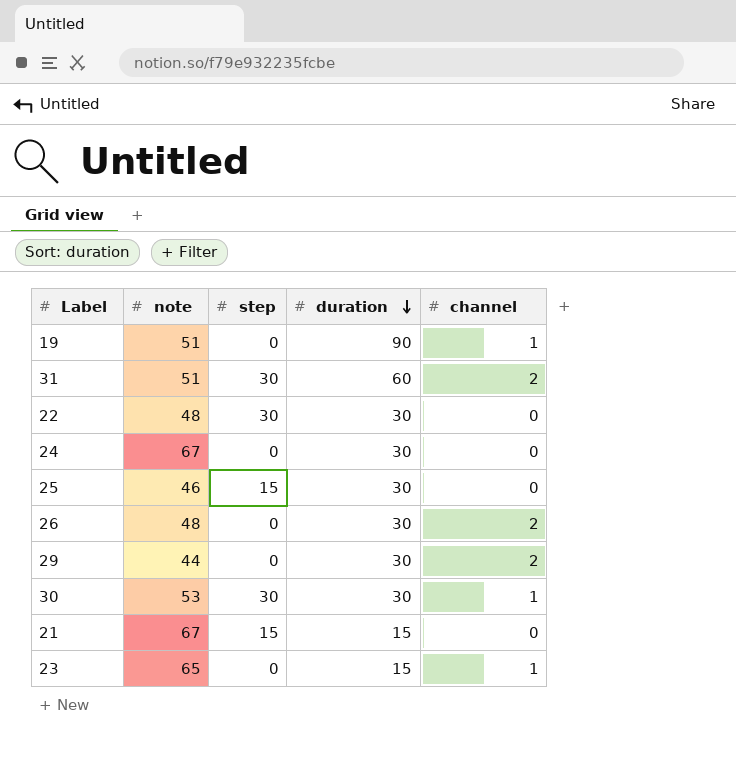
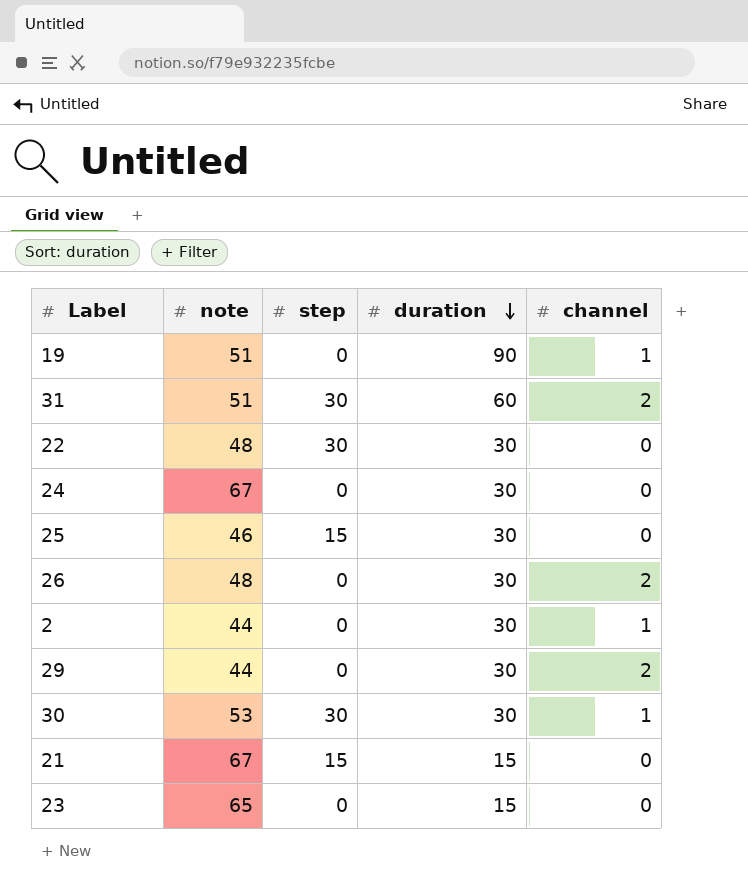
row 2: none -> 44 | 0 | 30 | 1
23 | channel: 1 -> 0

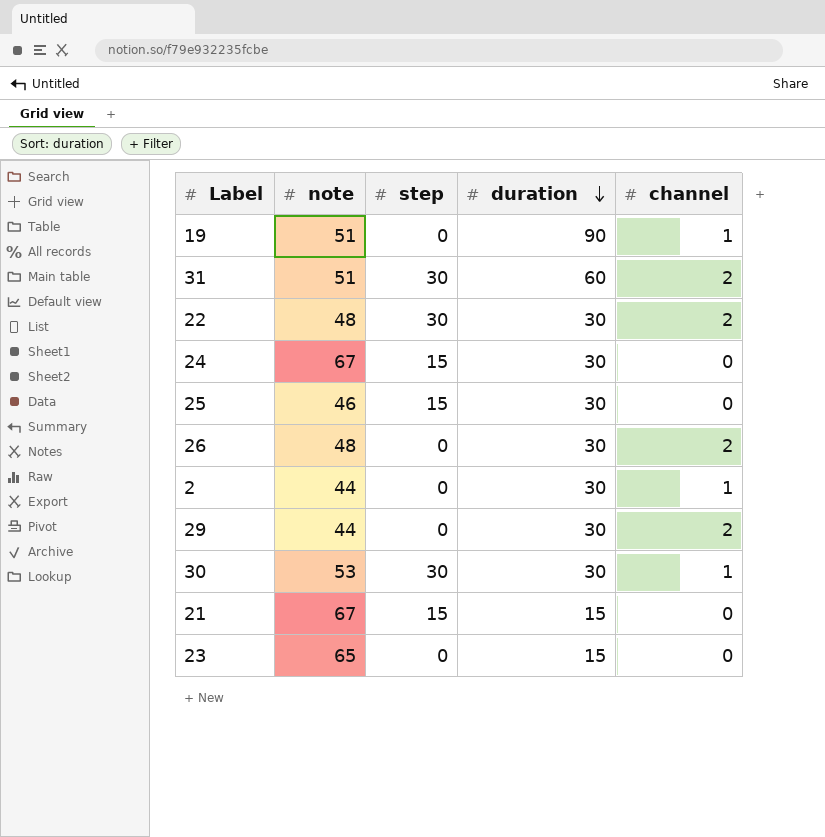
22 | channel: 0 -> 2
24 | step: 0 -> 15

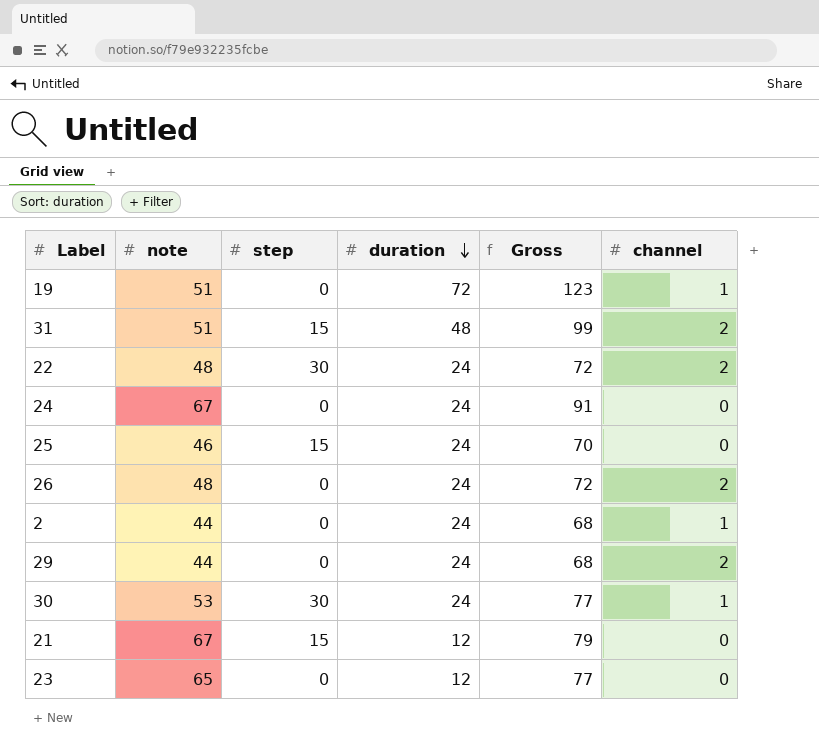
column Gross | formula: none -> [note] + [duration]
19 | duration: 90 -> 72
31 | step: 30 -> 15
31 | duration: 60 -> 48
22 | duration: 30 -> 24
24 | step: 15 -> 0
24 | duration: 30 -> 24
25 | duration: 30 -> 24
26 | duration: 30 -> 24
2 | duration: 30 -> 24
29 | duration: 30 -> 24
30 | duration: 30 -> 24
21 | duration: 15 -> 12
23 | duration: 15 -> 12

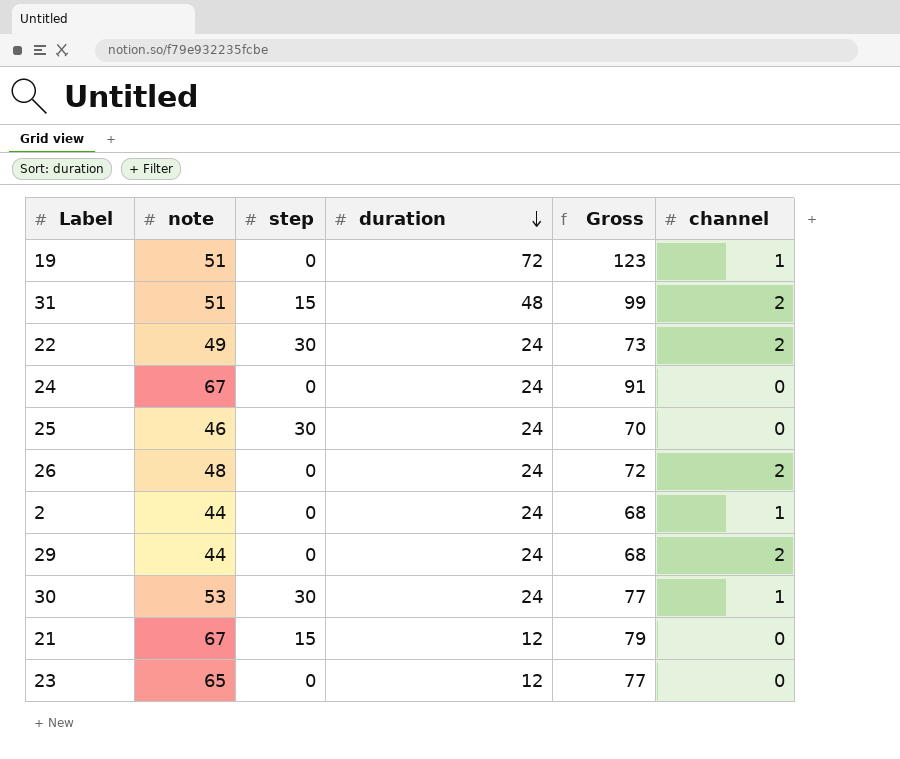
22 | note: 48 -> 49
22 | Gross: 72 -> 73
25 | step: 15 -> 30

